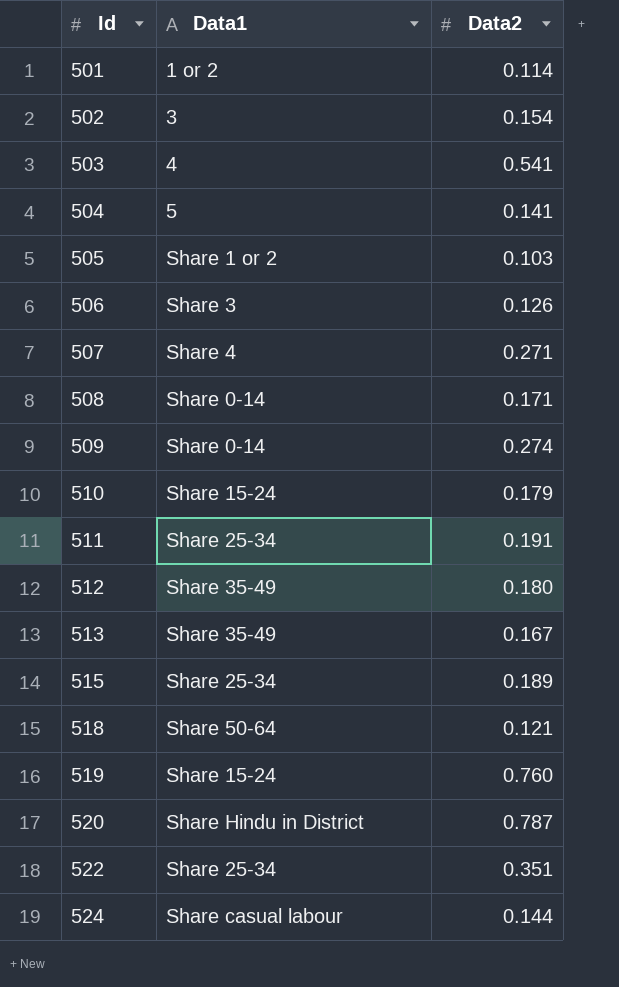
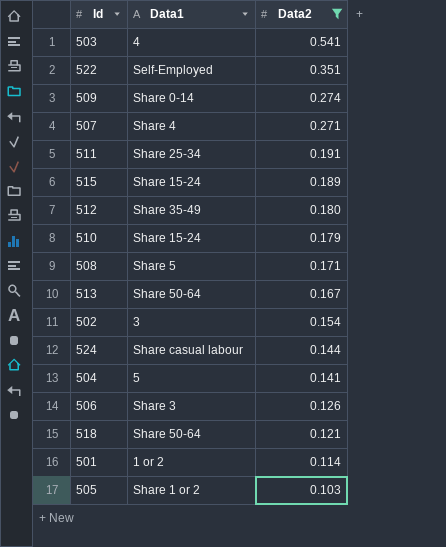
filter: none -> Data2 <= 0.541
row order: Id ascending -> Data2 descending
522 | Data1: Share 25-34 -> Self-Employed
515 | Data1: Share 25-34 -> Share 15-24
508 | Data1: Share 0-14 -> Share 5
513 | Data1: Share 35-49 -> Share 50-64

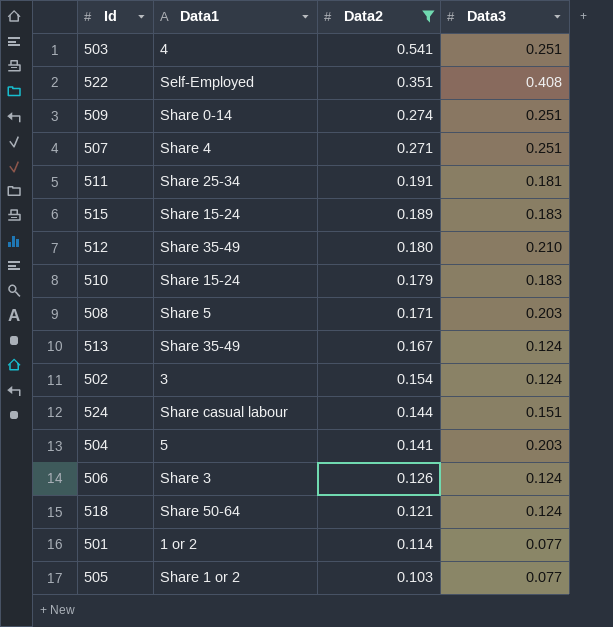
column Data3 | position: none -> 4
513 | Data1: Share 50-64 -> Share 35-49

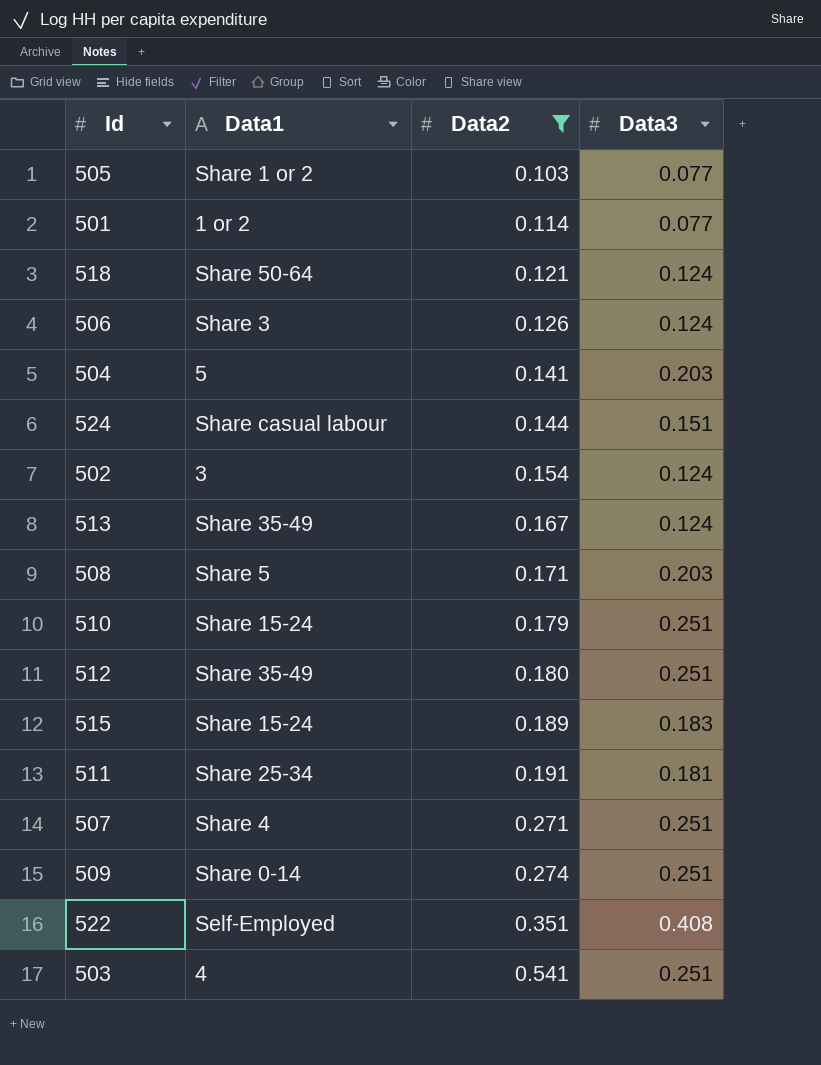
row order: Data2 descending -> Data2 ascending
510 | Data3: 0.183 -> 0.251
512 | Data3: 0.210 -> 0.251

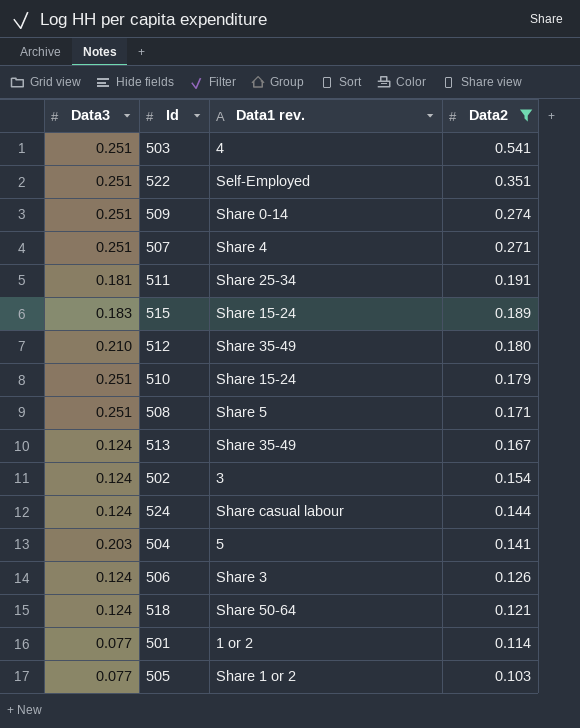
row order: Data2 ascending -> Data2 descending
column Data3 | position: 4 -> 1
column name: Data1 -> Data1 rev.
522 | Data3: 0.408 -> 0.251
512 | Data3: 0.251 -> 0.210
508 | Data3: 0.203 -> 0.251
524 | Data3: 0.151 -> 0.124

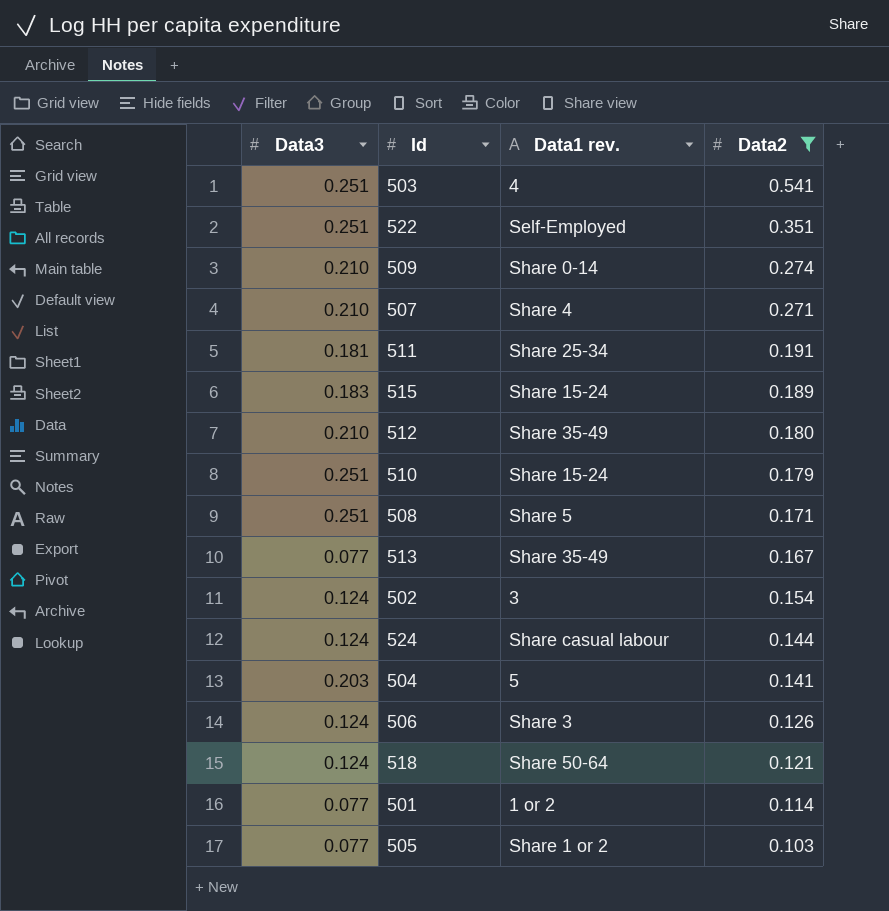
509 | Data3: 0.251 -> 0.210
507 | Data3: 0.251 -> 0.210
513 | Data3: 0.124 -> 0.077

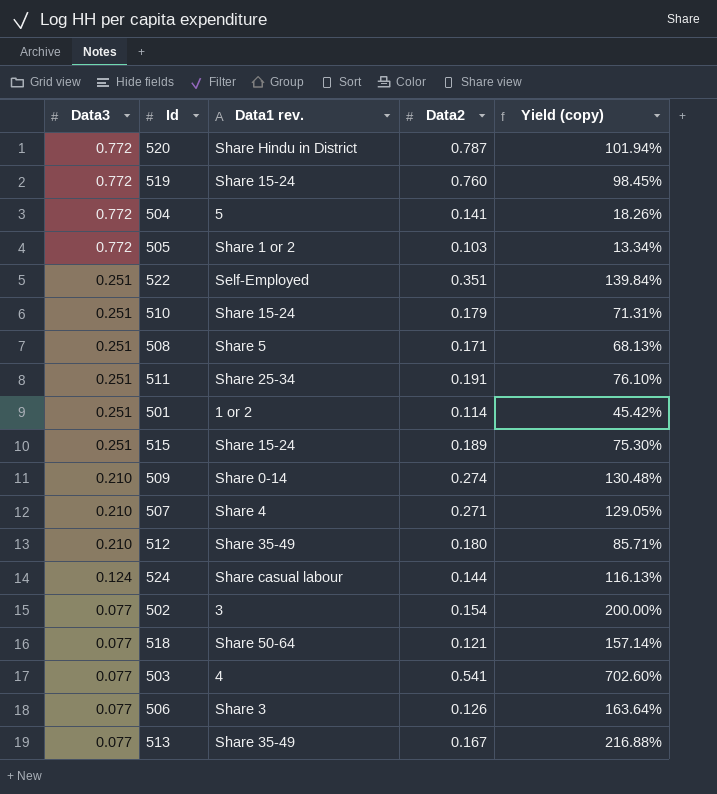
filter: Data2 <= 0.541 -> none
row order: Data2 descending -> Data3 descending
column Yield (copy) | formula: none -> [Data2] / [Data3]
504 | Data3: 0.203 -> 0.772
505 | Data3: 0.077 -> 0.772
511 | Data3: 0.181 -> 0.251
501 | Data3: 0.077 -> 0.251
515 | Data3: 0.183 -> 0.251
502 | Data3: 0.124 -> 0.077
518 | Data3: 0.124 -> 0.077
503 | Data3: 0.251 -> 0.077
506 | Data3: 0.124 -> 0.077

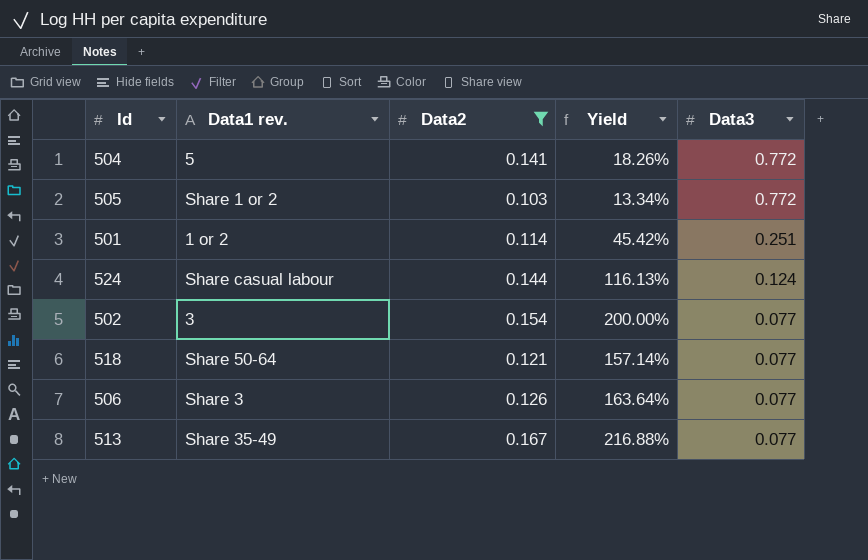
filter: none -> Data2 <= 0.167
column name: Yield (copy) -> Yield
column Data3 | position: 1 -> 5

